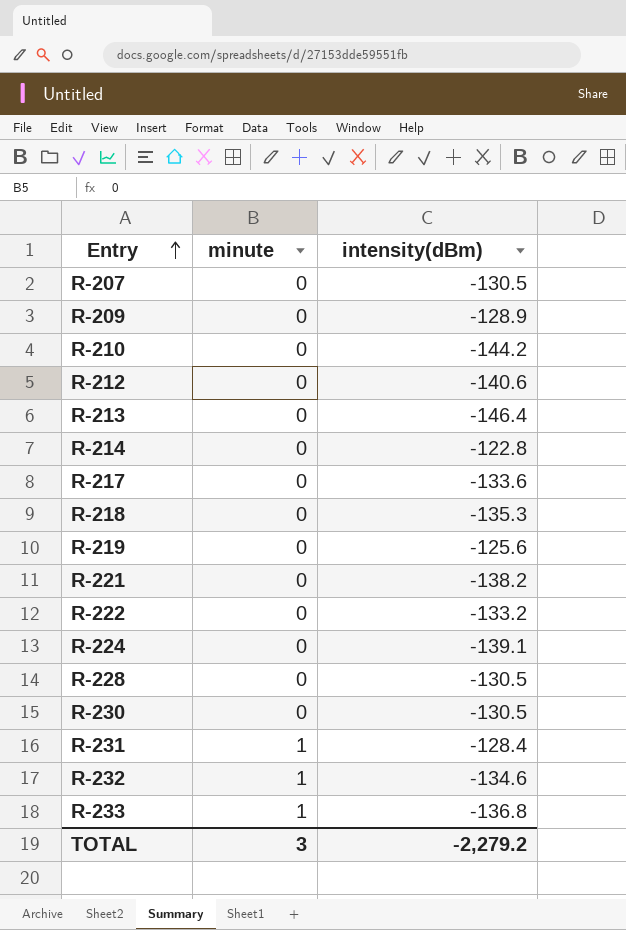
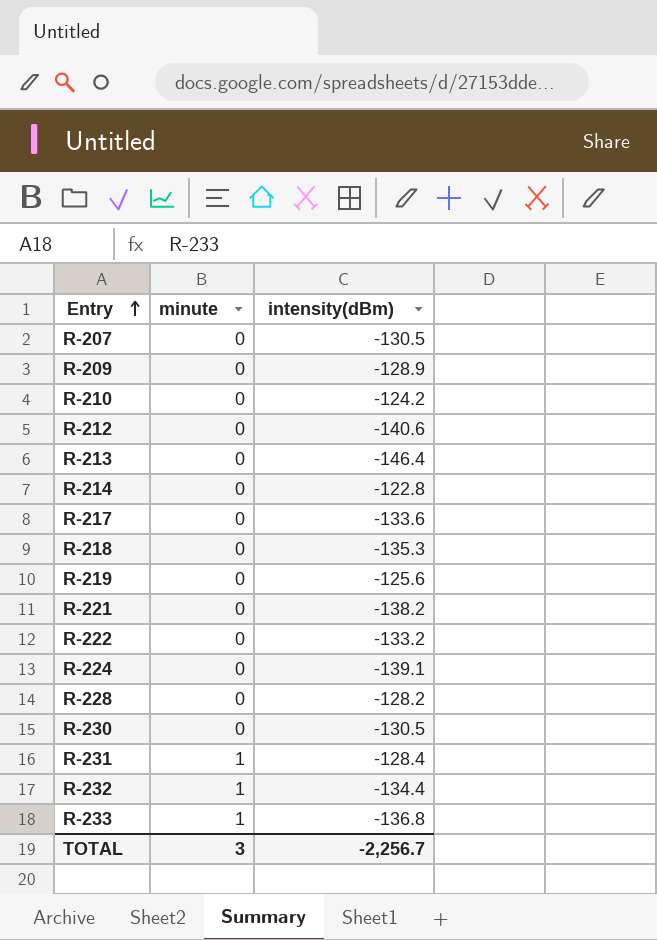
R-210 | intensity(dBm): -144.2 -> -124.2
R-228 | intensity(dBm): -130.5 -> -128.2
R-232 | intensity(dBm): -134.6 -> -134.4
TOTAL | intensity(dBm): -2,279.2 -> -2,256.7

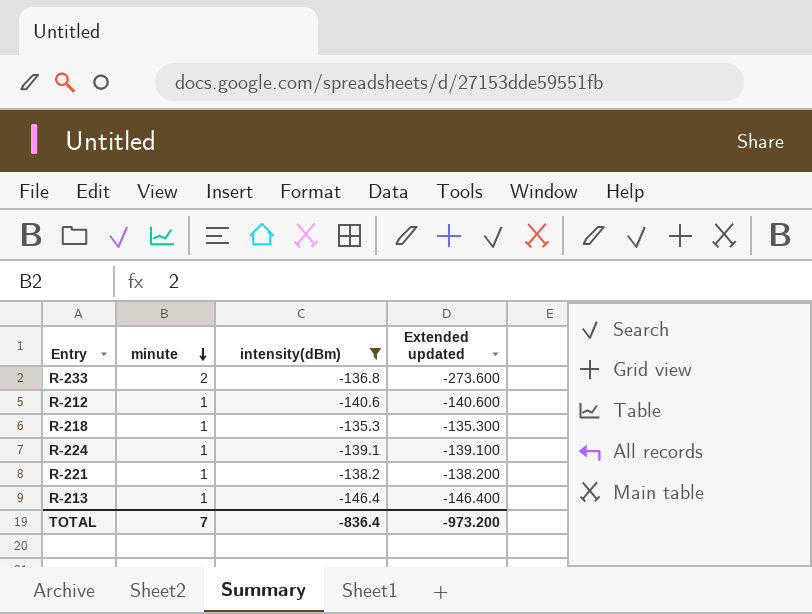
filter: none -> intensity(dBm) <= -135.3
row order: Entry ascending -> minute descending
column Extended updated | formula: none -> [minute] * [intensity(dBm)]
R-233 | minute: 1 -> 2
R-212 | minute: 0 -> 1
R-218 | minute: 0 -> 1
R-224 | minute: 0 -> 1
R-221 | minute: 0 -> 1
R-213 | minute: 0 -> 1
TOTAL | minute: 3 -> 7
TOTAL | intensity(dBm): -2,256.7 -> -836.4

